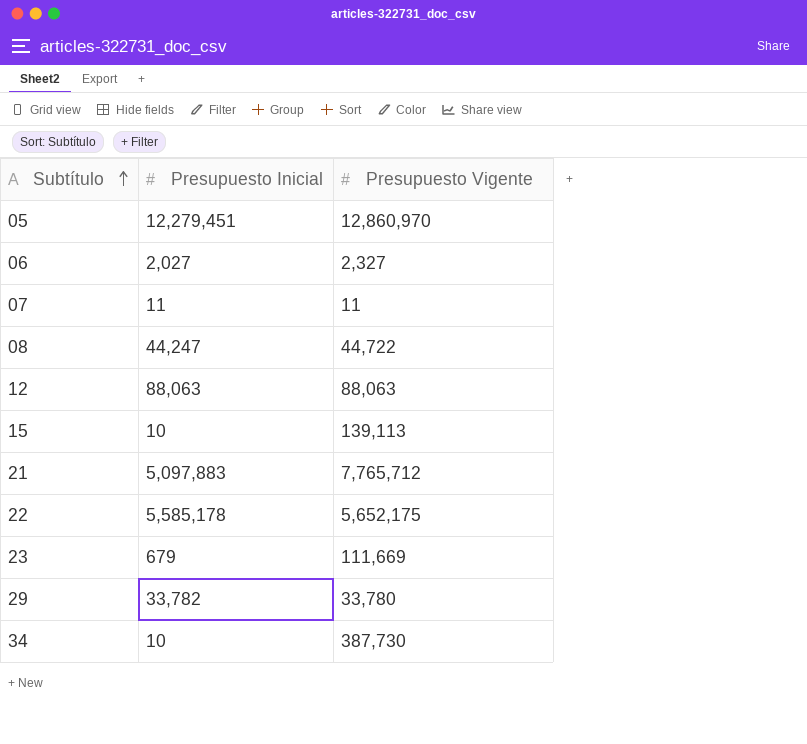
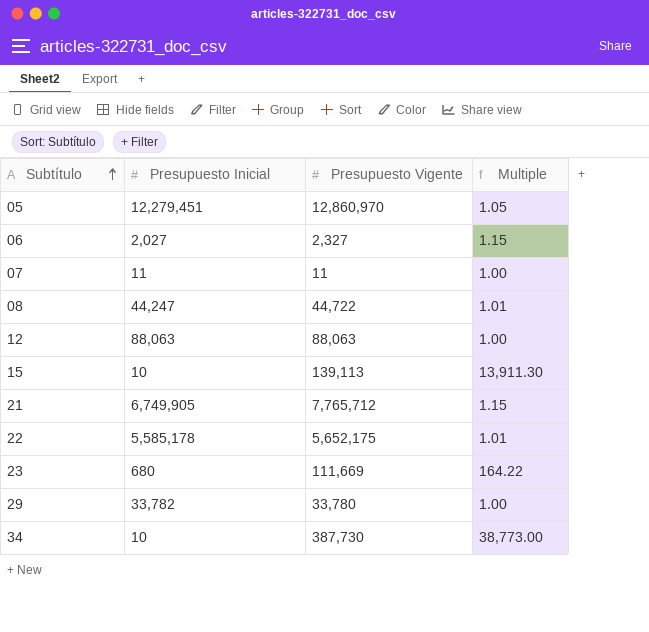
column Multiple | formula: none -> [Presupuesto Vigente] / [Presupuesto Inicial]
21 | Presupuesto Inicial: 5,097,883 -> 6,749,905
23 | Presupuesto Inicial: 679 -> 680

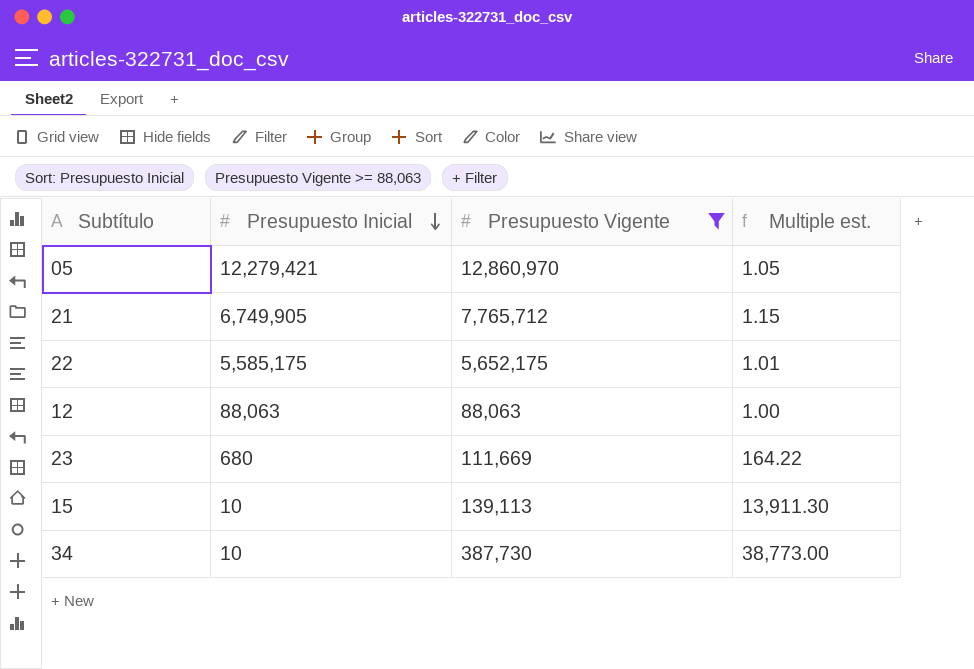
filter: none -> Presupuesto Vigente >= 88,063
row order: Subtítulo ascending -> Presupuesto Inicial descending
column name: Multiple -> Multiple est.
05 | Presupuesto Inicial: 12,279,451 -> 12,279,421
22 | Presupuesto Inicial: 5,585,178 -> 5,585,175

